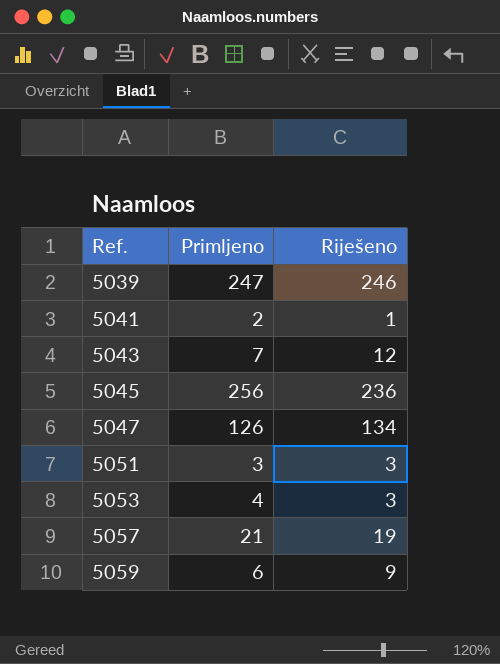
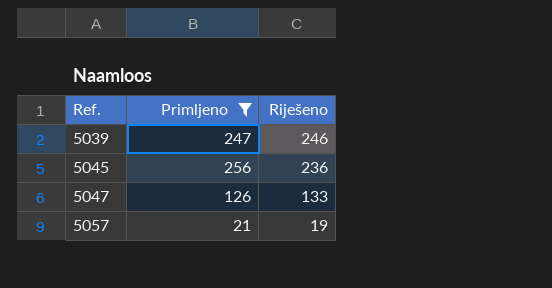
filter: none -> Primljeno >= 21
5047 | Riješeno: 134 -> 133

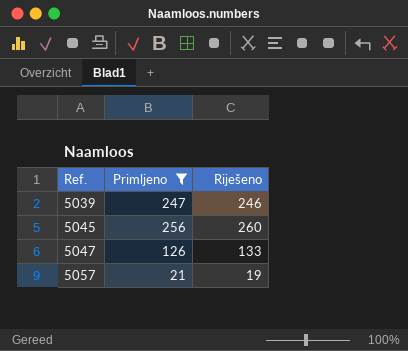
5045 | Riješeno: 236 -> 260

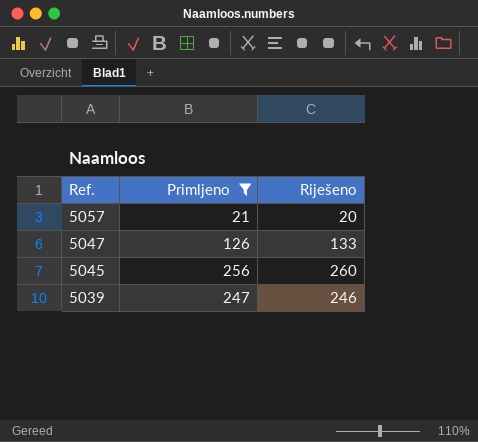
row order: Ref. ascending -> Ref. descending
5057 | Riješeno: 19 -> 20

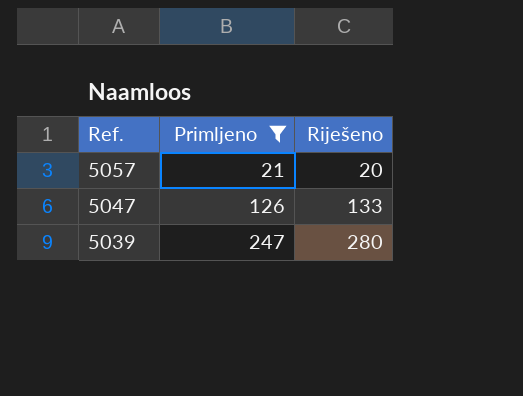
row 5045: 256 | 260 -> none
5039 | Riješeno: 246 -> 280

